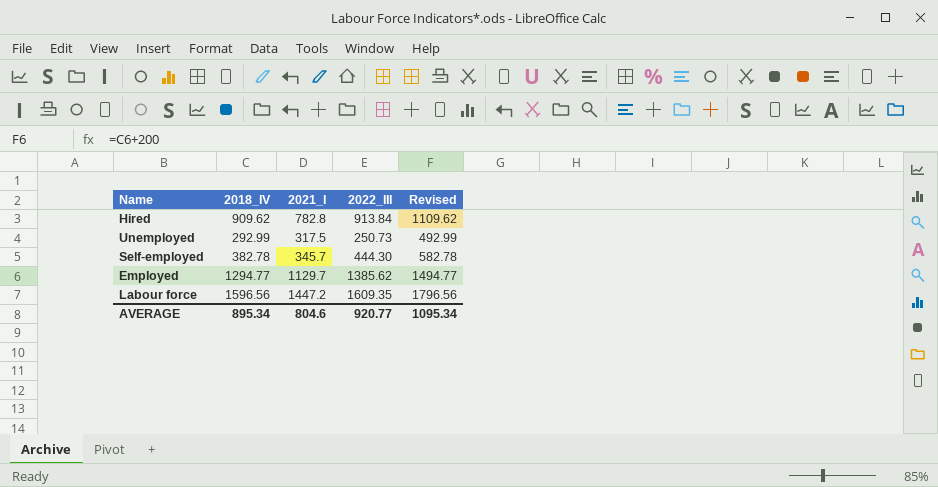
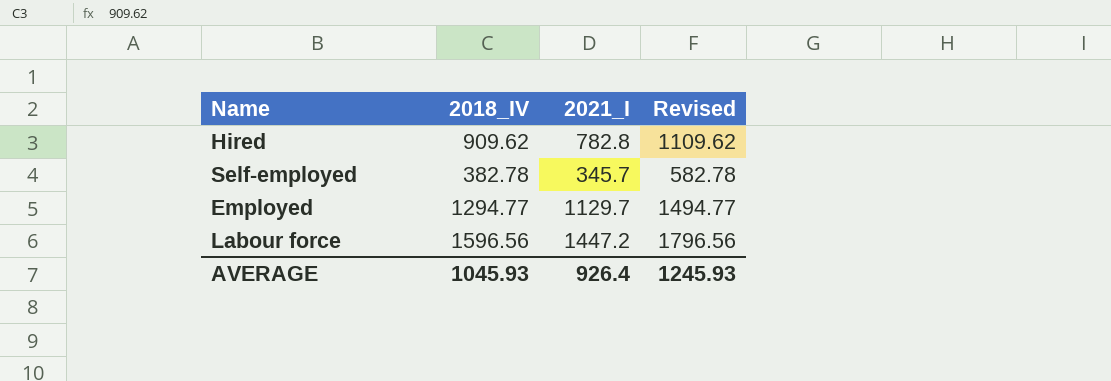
column 2022_III | position: 4 -> none
row Unemployed: 292.99 | 317.5 | 250.73 | 492.99 -> none
AVERAGE | 2018_IV: 895.34 -> 1045.93
AVERAGE | 2021_I: 804.6 -> 926.4
AVERAGE | Revised: 1095.34 -> 1245.93

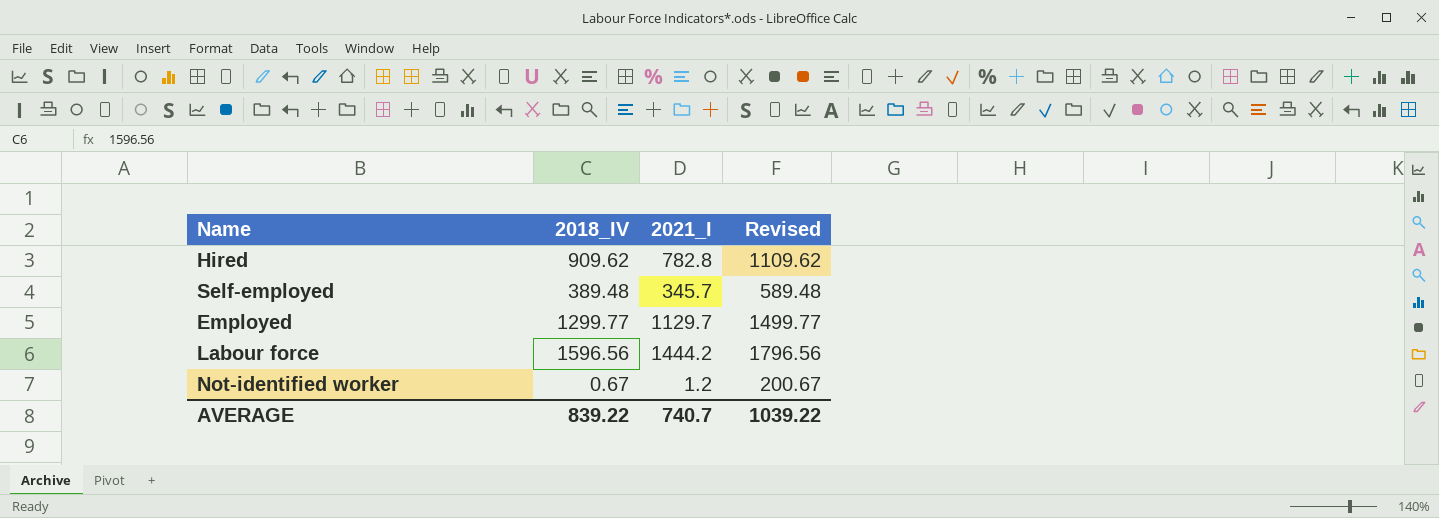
Self-employed | 2018_IV: 382.78 -> 389.48
Self-employed | Revised: 582.78 -> 589.48
Employed | 2018_IV: 1294.77 -> 1299.77
Employed | Revised: 1494.77 -> 1499.77
Labour force | 2021_I: 1447.2 -> 1444.2
row Not-identified worker: none -> 0.67 | 1.2 | 200.67
AVERAGE | 2018_IV: 1045.93 -> 839.22
AVERAGE | 2021_I: 926.4 -> 740.7
AVERAGE | Revised: 1245.93 -> 1039.22

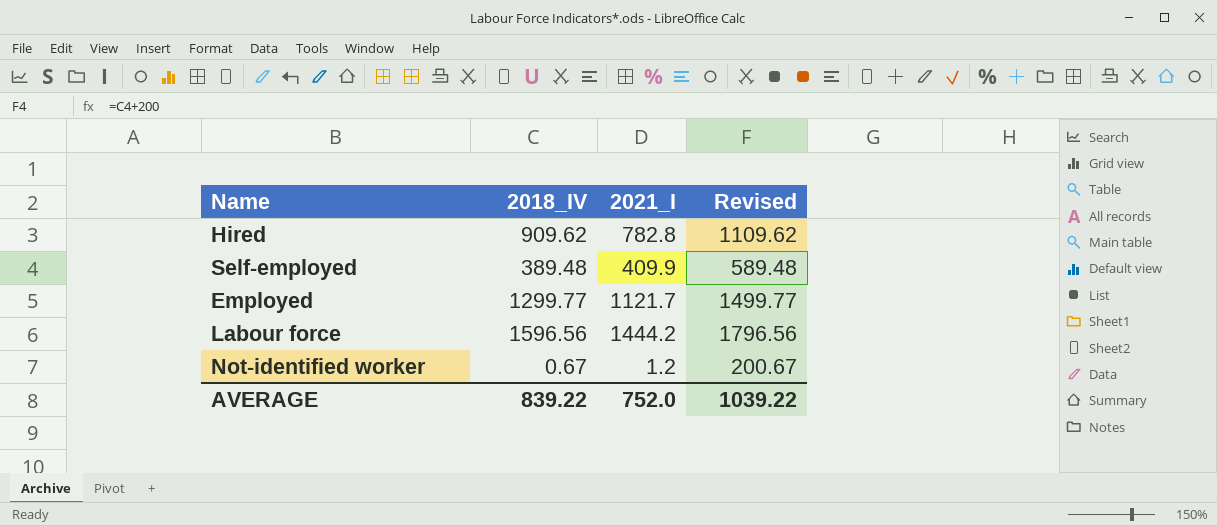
Self-employed | 2021_I: 345.7 -> 409.9
Employed | 2021_I: 1129.7 -> 1121.7
AVERAGE | 2021_I: 740.7 -> 752.0

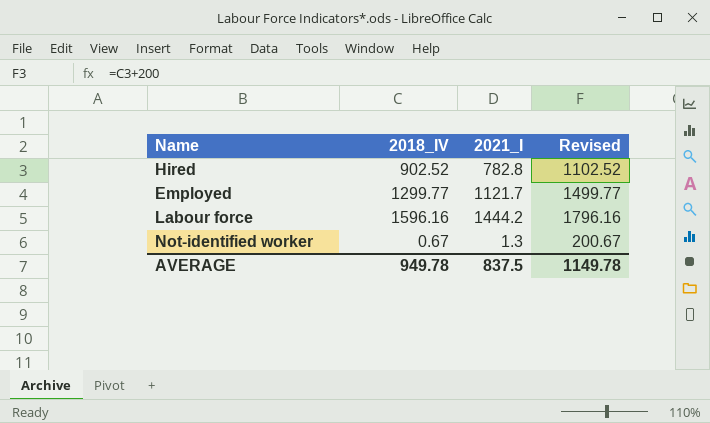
row Self-employed: 389.48 | 409.9 | 589.48 -> none
Hired | 2018_IV: 909.62 -> 902.52
Hired | Revised: 1109.62 -> 1102.52
Labour force | 2018_IV: 1596.56 -> 1596.16
Labour force | Revised: 1796.56 -> 1796.16
Not-identified worker | 2021_I: 1.2 -> 1.3
AVERAGE | 2018_IV: 839.22 -> 949.78
AVERAGE | 2021_I: 752.0 -> 837.5
AVERAGE | Revised: 1039.22 -> 1149.78

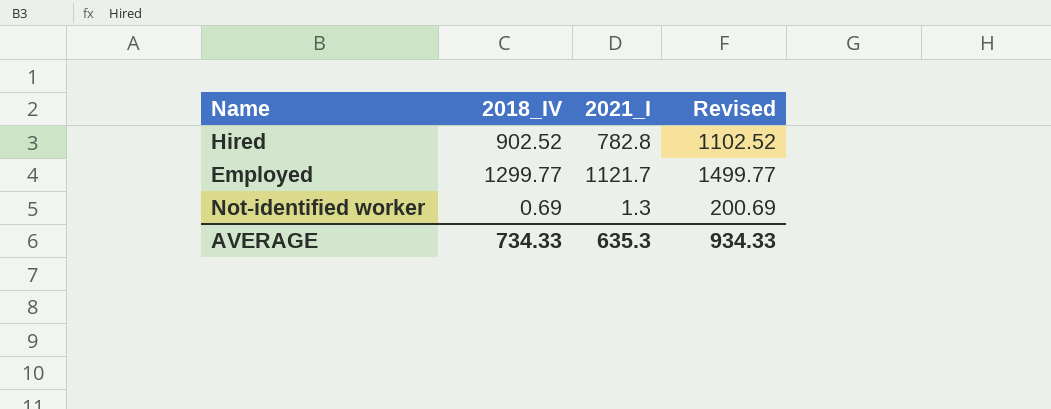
row Labour force: 1596.16 | 1444.2 | 1796.16 -> none
Not-identified worker | 2018_IV: 0.67 -> 0.69
Not-identified worker | Revised: 200.67 -> 200.69
AVERAGE | 2018_IV: 949.78 -> 734.33
AVERAGE | 2021_I: 837.5 -> 635.3
AVERAGE | Revised: 1149.78 -> 934.33

